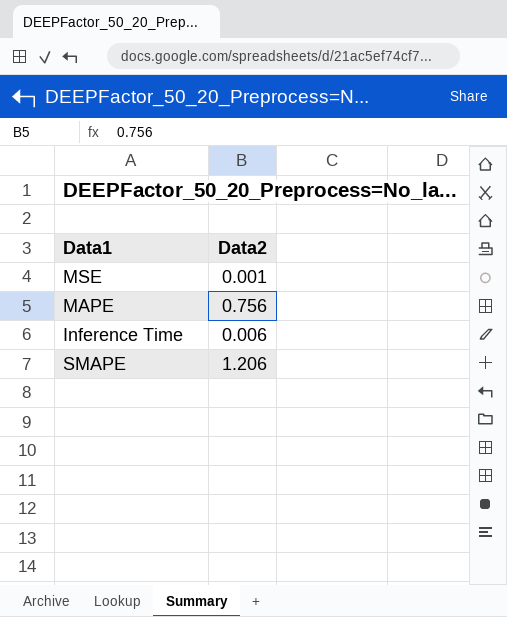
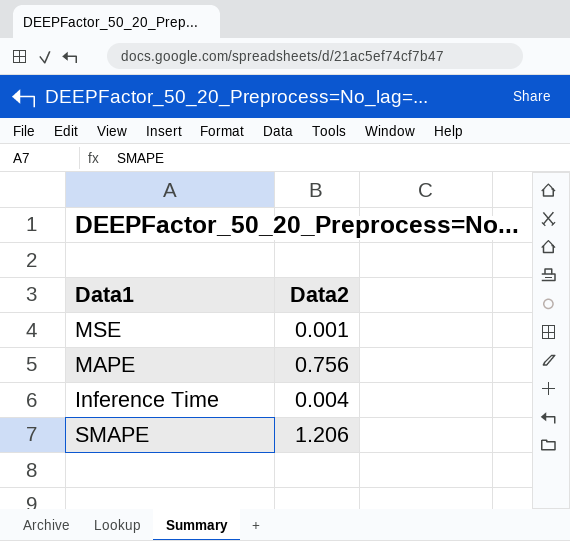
Inference Time | Data2: 0.006 -> 0.004

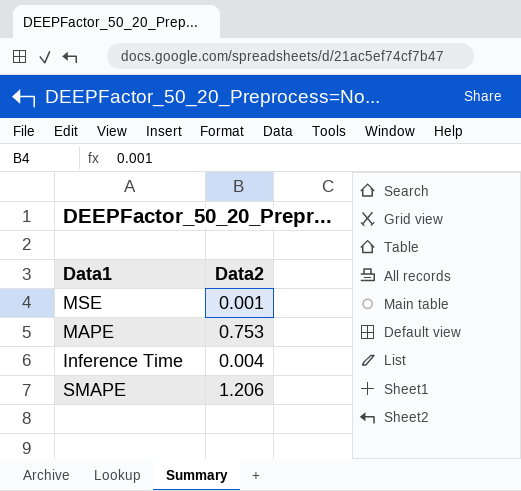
MAPE | Data2: 0.756 -> 0.753

